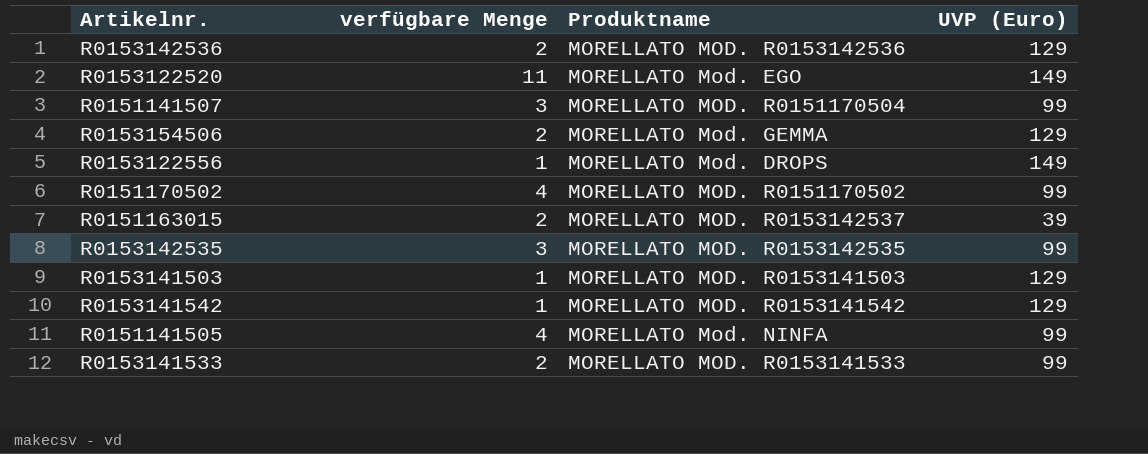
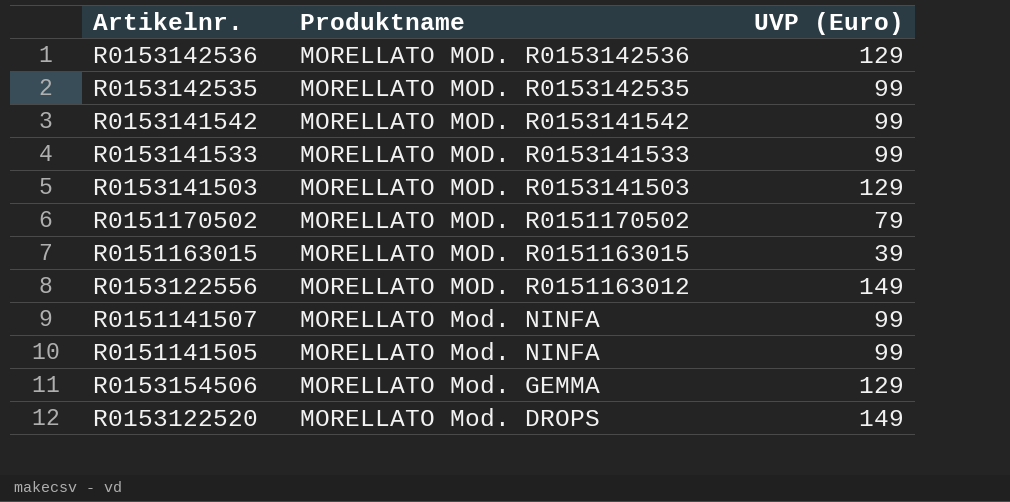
row order: none -> Produktname descending
column verfügbare Menge | position: 2 -> none
R0153141542 | UVP (Euro): 129 -> 99
R0151170502 | UVP (Euro): 99 -> 79
R0151163015 | Produktname: MORELLATO MOD. R0153142537 -> MORELLATO MOD. R0151163015
R0153122556 | Produktname: MORELLATO Mod. DROPS -> MORELLATO MOD. R0151163012
R0151141507 | Produktname: MORELLATO MOD. R0151170504 -> MORELLATO Mod. NINFA
R0153122520 | Produktname: MORELLATO Mod. EGO -> MORELLATO Mod. DROPS

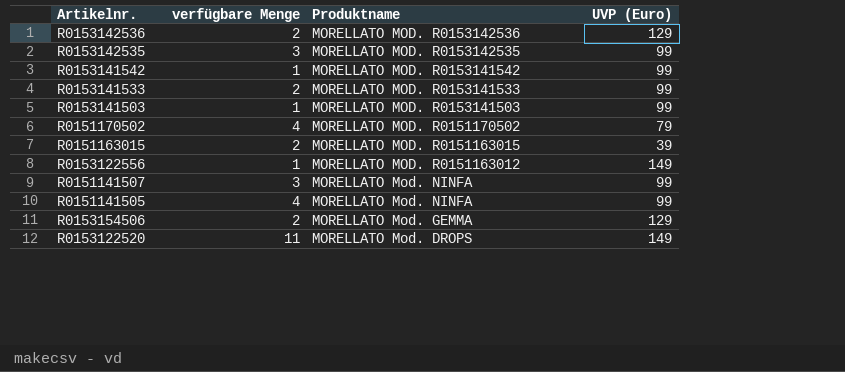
column verfügbare Menge | position: none -> 2
R0153141503 | UVP (Euro): 129 -> 99

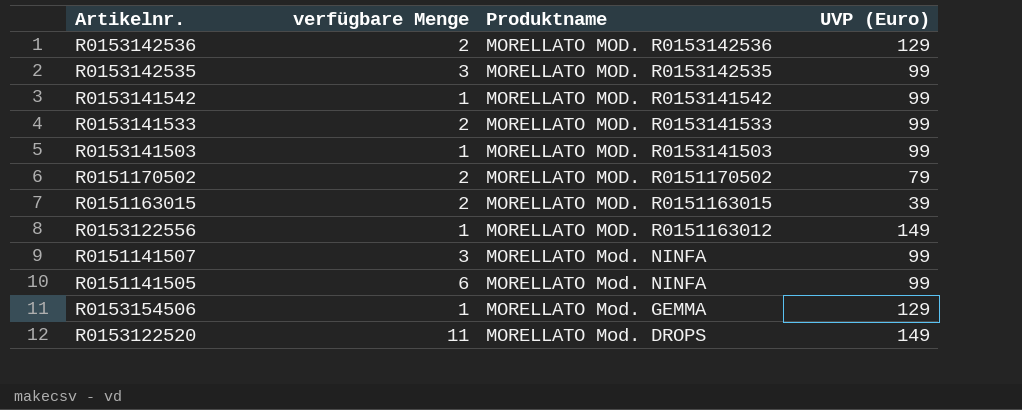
R0151170502 | verfügbare Menge: 4 -> 2
R0151141505 | verfügbare Menge: 4 -> 6
R0153154506 | verfügbare Menge: 2 -> 1

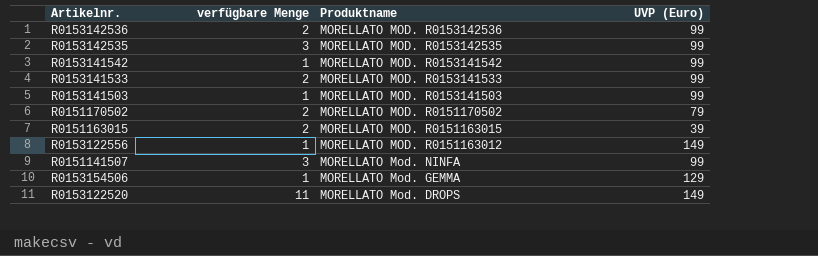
row R0151141505: 6 | MORELLATO Mod. NINFA | 99 -> none
R0153142536 | UVP (Euro): 129 -> 99

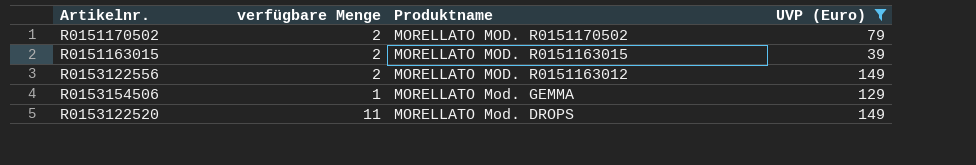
filter: none -> UVP (Euro) != 99
R0153122556 | verfügbare Menge: 1 -> 2

